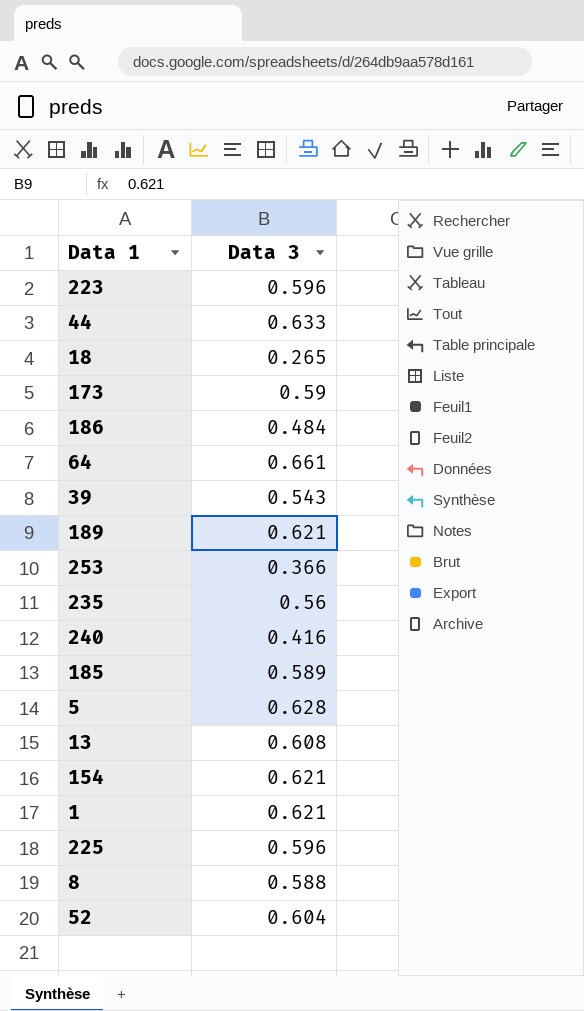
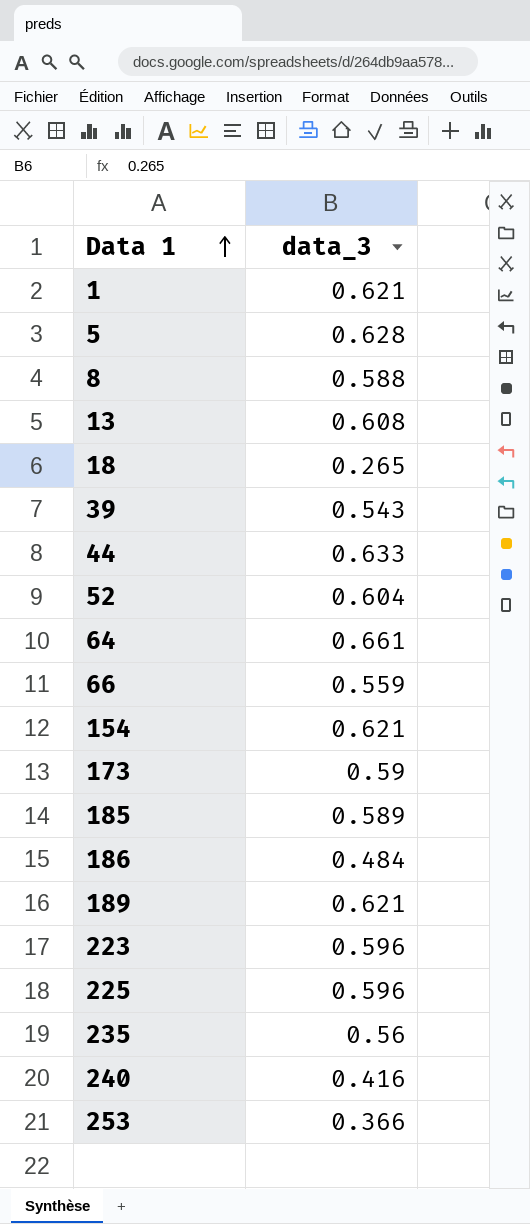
row order: none -> Data 1 ascending
column name: Data 3 -> data_3
row 66: none -> 0.559

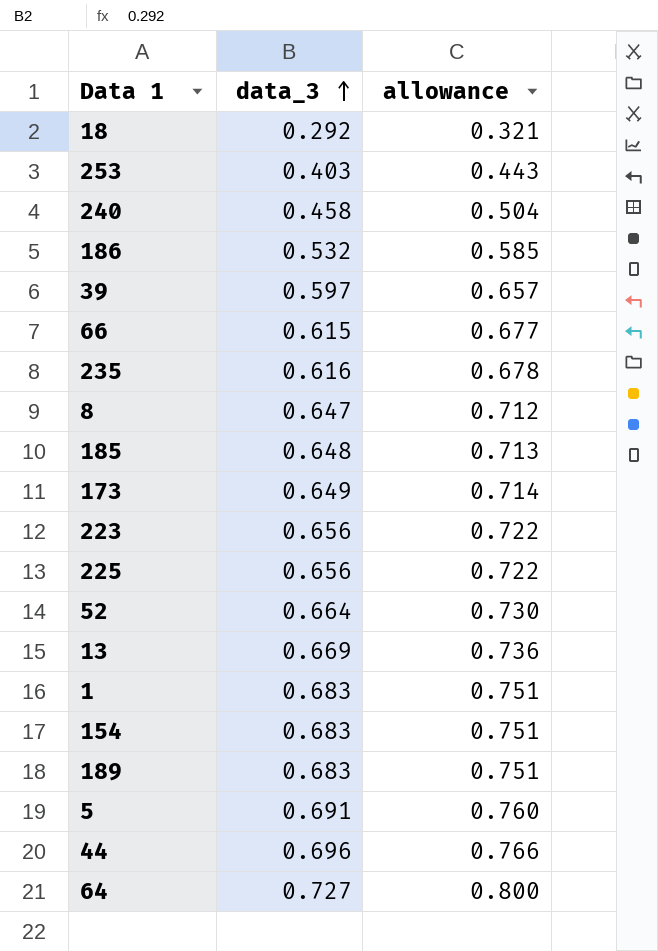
row order: Data 1 ascending -> data_3 ascending
column allowance | formula: none -> [data_3] * 1.1
18 | data_3: 0.265 -> 0.292
253 | data_3: 0.366 -> 0.403
240 | data_3: 0.416 -> 0.458
186 | data_3: 0.484 -> 0.532
39 | data_3: 0.543 -> 0.597
66 | data_3: 0.559 -> 0.615
235 | data_3: 0.56 -> 0.616
8 | data_3: 0.588 -> 0.647
185 | data_3: 0.589 -> 0.648
173 | data_3: 0.59 -> 0.649
223 | data_3: 0.596 -> 0.656
225 | data_3: 0.596 -> 0.656
52 | data_3: 0.604 -> 0.664
13 | data_3: 0.608 -> 0.669
1 | data_3: 0.621 -> 0.683
154 | data_3: 0.621 -> 0.683
189 | data_3: 0.621 -> 0.683
5 | data_3: 0.628 -> 0.691
44 | data_3: 0.633 -> 0.696
64 | data_3: 0.661 -> 0.727

